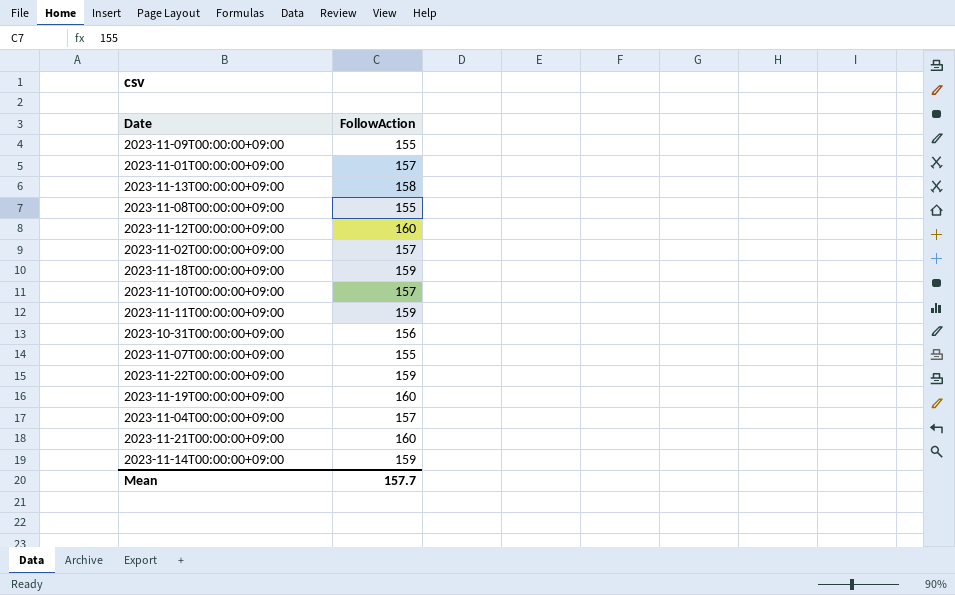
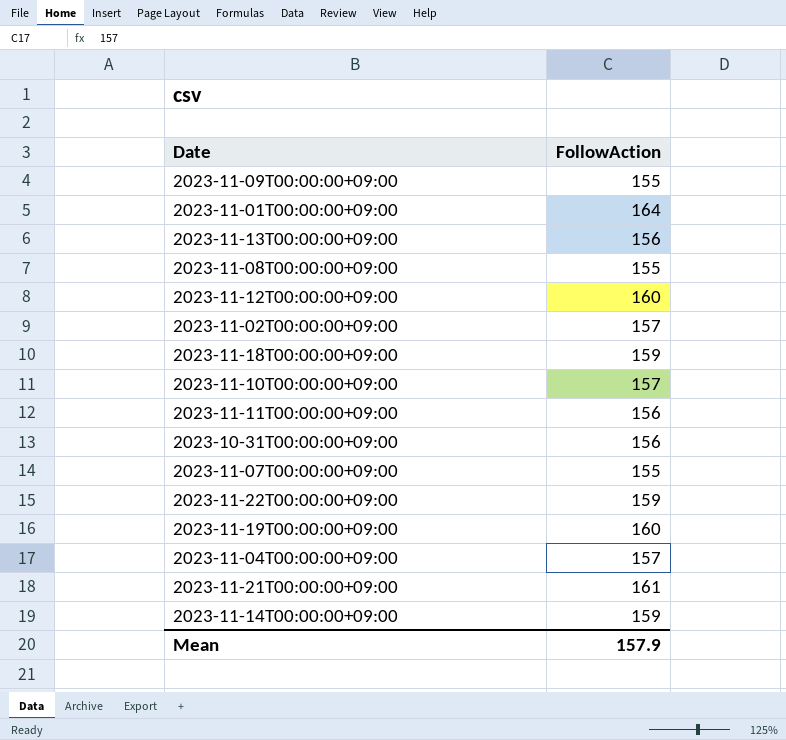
2023-11-01T00:00:00+09:00 | FollowAction: 157 -> 164
2023-11-13T00:00:00+09:00 | FollowAction: 158 -> 156
2023-11-11T00:00:00+09:00 | FollowAction: 159 -> 156
2023-11-21T00:00:00+09:00 | FollowAction: 160 -> 161
Mean | FollowAction: 157.7 -> 157.9

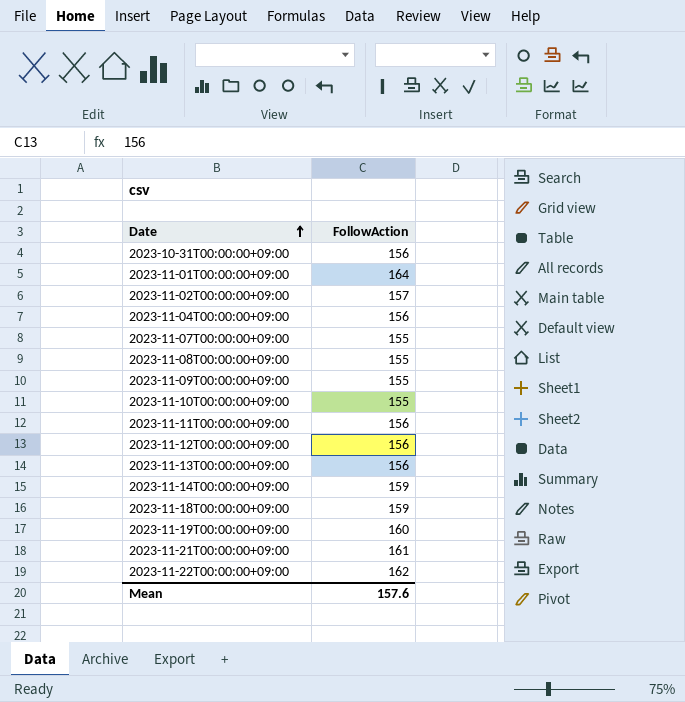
row order: none -> Date ascending
2023-11-04T00:00:00+09:00 | FollowAction: 157 -> 156
2023-11-10T00:00:00+09:00 | FollowAction: 157 -> 155
2023-11-12T00:00:00+09:00 | FollowAction: 160 -> 156
2023-11-22T00:00:00+09:00 | FollowAction: 159 -> 162
Mean | FollowAction: 157.9 -> 157.6

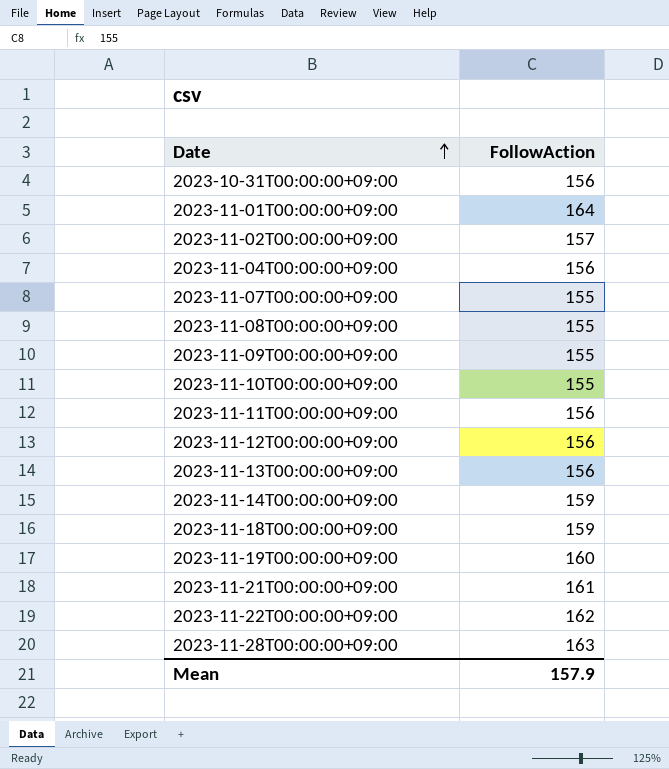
row 2023-11-28T00:00:00+09:00: none -> 163
Mean | FollowAction: 157.6 -> 157.9

